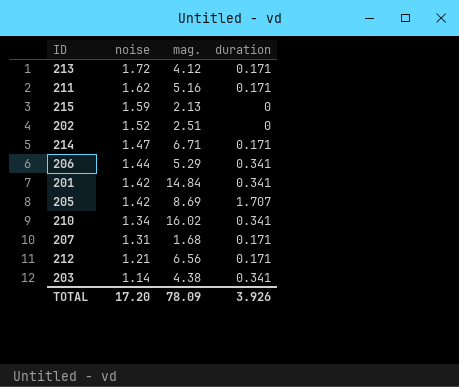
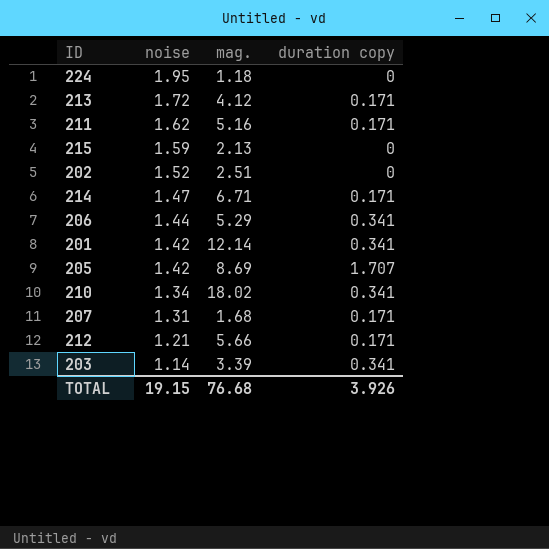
column name: duration -> duration copy
row 224: none -> 1.95 | 1.18 | 0
201 | mag.: 14.84 -> 12.14
210 | mag.: 16.02 -> 18.02
212 | mag.: 6.56 -> 5.66
203 | mag.: 4.38 -> 3.39
TOTAL | noise: 17.20 -> 19.15
TOTAL | mag.: 78.09 -> 76.68

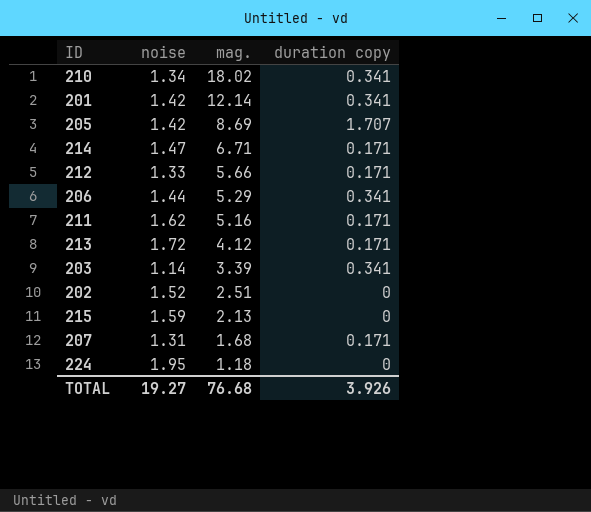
row order: noise descending -> mag. descending
212 | noise: 1.21 -> 1.33
TOTAL | noise: 19.15 -> 19.27

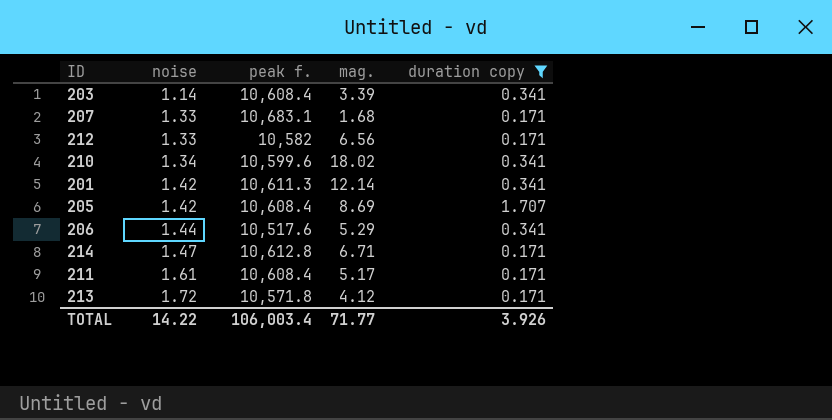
filter: none -> duration copy != 0
row order: mag. descending -> noise ascending
column peak f. | position: none -> 3
207 | noise: 1.31 -> 1.33
212 | mag.: 5.66 -> 6.56
211 | noise: 1.62 -> 1.61
211 | mag.: 5.16 -> 5.17
TOTAL | noise: 19.27 -> 14.22
TOTAL | mag.: 76.68 -> 71.77

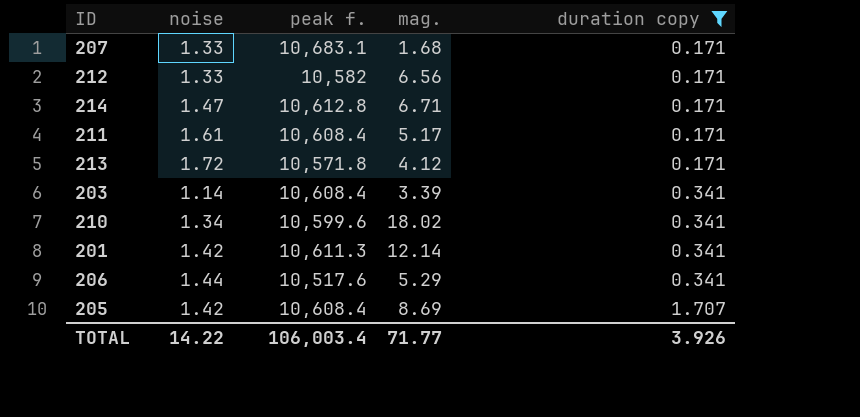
row order: noise ascending -> duration copy ascending

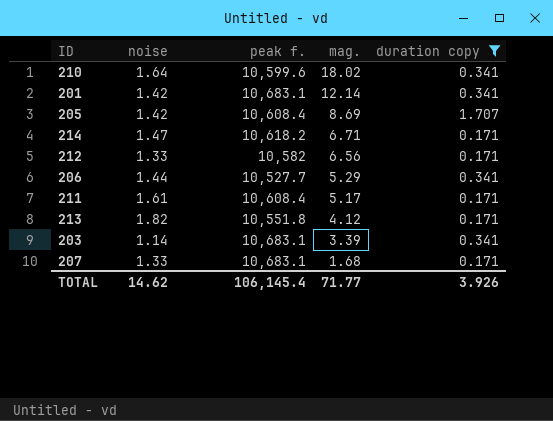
row order: duration copy ascending -> mag. descending
210 | noise: 1.34 -> 1.64
201 | peak f.: 10,611.3 -> 10,683.1
214 | peak f.: 10,612.8 -> 10,618.2
206 | peak f.: 10,517.6 -> 10,527.7
213 | noise: 1.72 -> 1.82
213 | peak f.: 10,571.8 -> 10,551.8
203 | peak f.: 10,608.4 -> 10,683.1
TOTAL | noise: 14.22 -> 14.62
TOTAL | peak f.: 106,003.4 -> 106,145.4

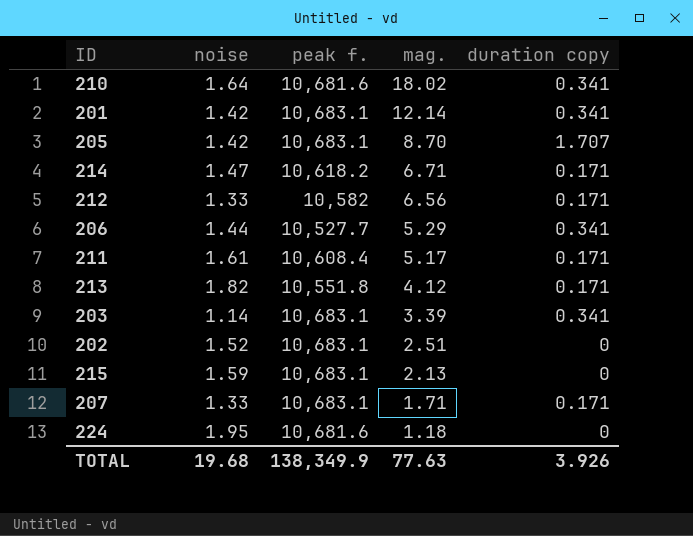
filter: duration copy != 0 -> none
210 | peak f.: 10,599.6 -> 10,681.6
205 | peak f.: 10,608.4 -> 10,683.1
205 | mag.: 8.69 -> 8.70
207 | mag.: 1.68 -> 1.71
TOTAL | noise: 14.62 -> 19.68
TOTAL | peak f.: 106,145.4 -> 138,349.9
TOTAL | mag.: 71.77 -> 77.63

